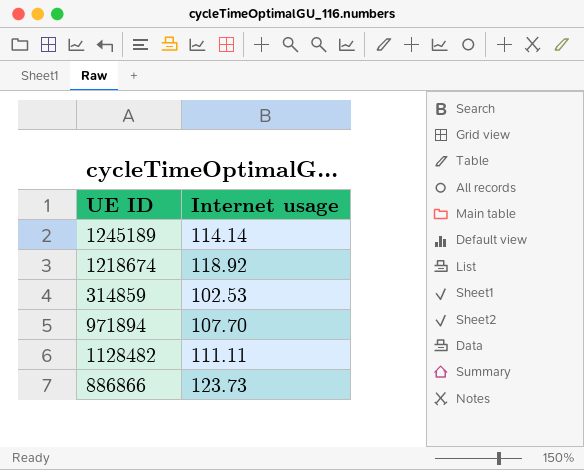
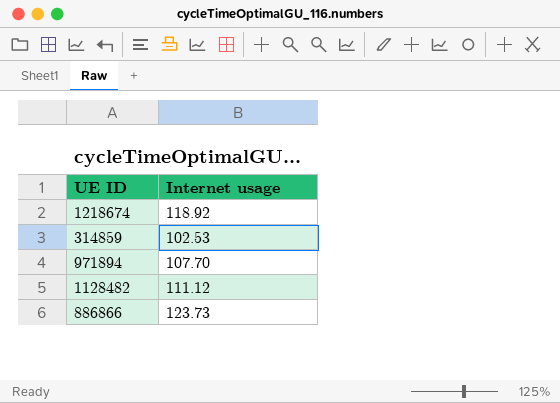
row 1245189: 114.14 -> none
1128482 | Internet usage: 111.11 -> 111.12

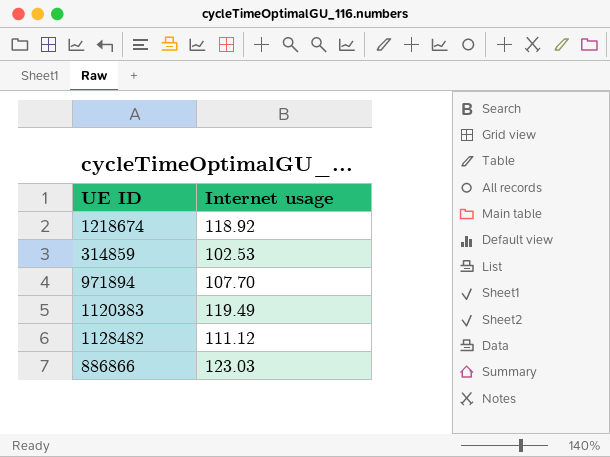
row 1120383: none -> 119.49
886866 | Internet usage: 123.73 -> 123.03

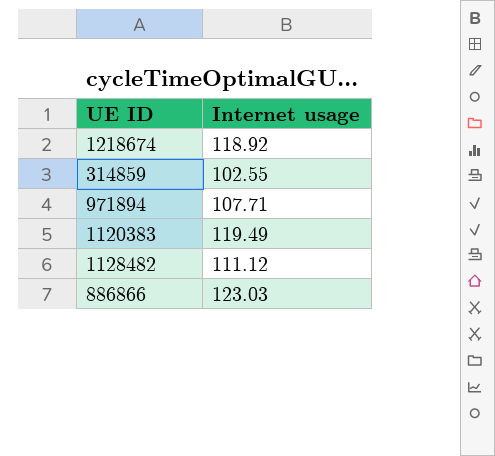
314859 | Internet usage: 102.53 -> 102.55
971894 | Internet usage: 107.70 -> 107.71

